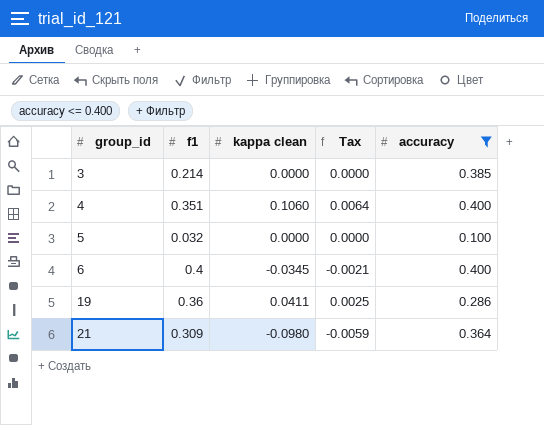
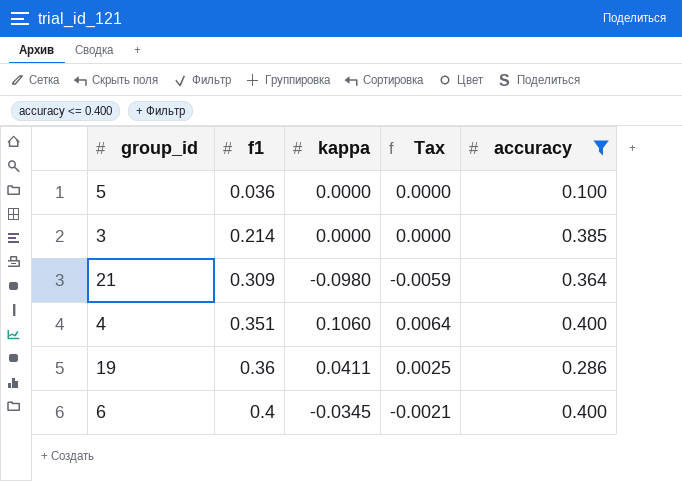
row order: group_id ascending -> f1 ascending
column name: kappa clean -> kappa
5 | f1: 0.032 -> 0.036

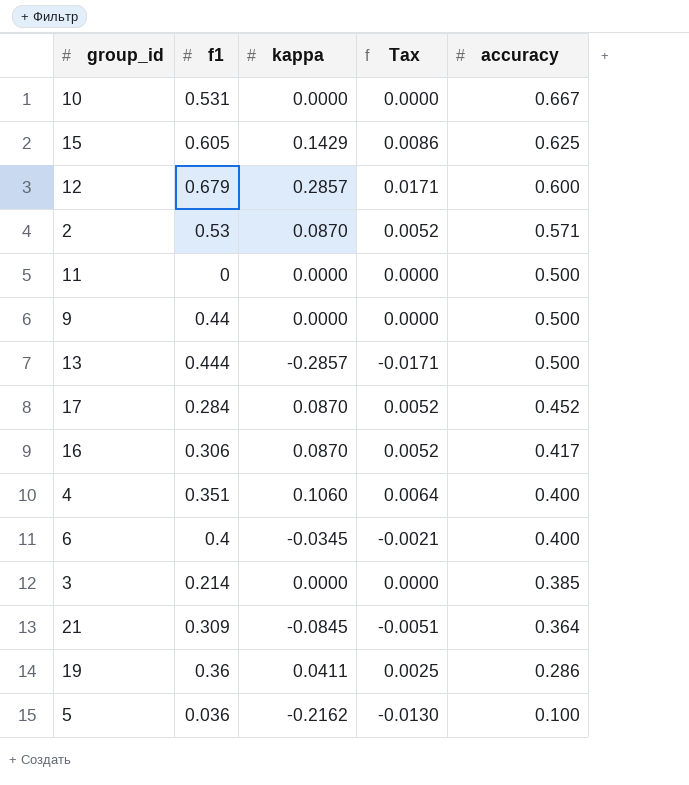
filter: accuracy <= 0.400 -> none
row order: f1 ascending -> accuracy descending
21 | kappa: -0.0980 -> -0.0845
21 | Tax: -0.0059 -> -0.0051
5 | kappa: 0.0000 -> -0.2162
5 | Tax: 0.0000 -> -0.0130

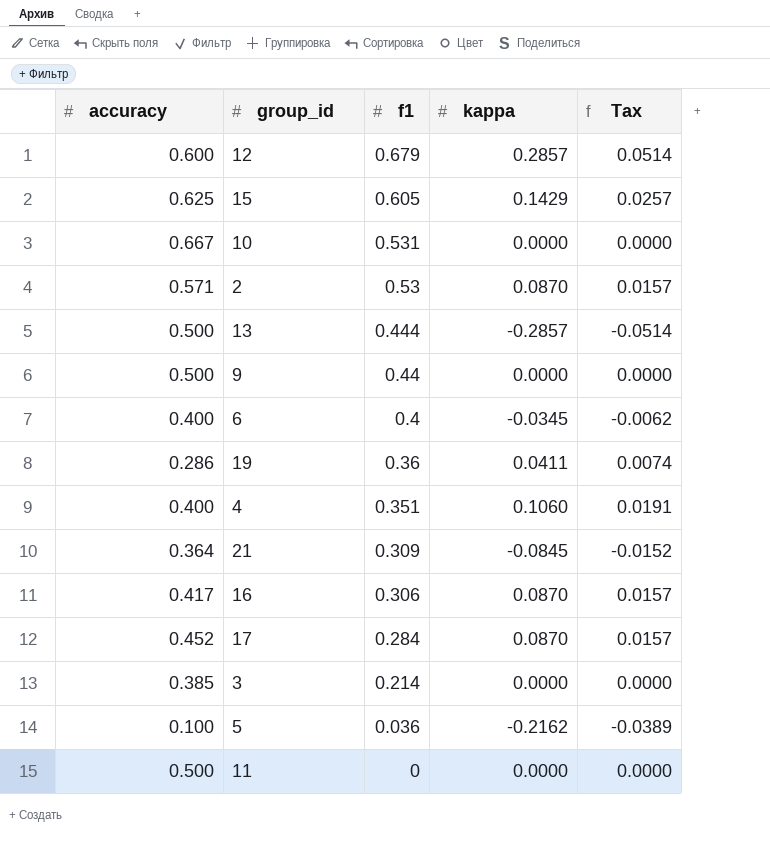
row order: accuracy descending -> f1 descending
column accuracy | position: 5 -> 1
column Tax | formula: [kappa] * 0.06 -> [kappa] * 0.18

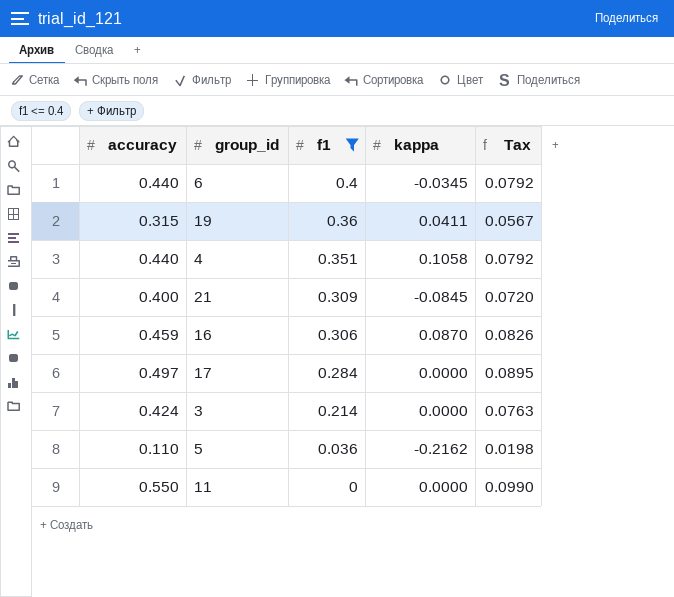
filter: none -> f1 <= 0.4
column Tax | formula: [kappa] * 0.18 -> [accuracy] * 0.18
6 | accuracy: 0.400 -> 0.440
19 | accuracy: 0.286 -> 0.315
4 | accuracy: 0.400 -> 0.440
4 | kappa: 0.1060 -> 0.1058
21 | accuracy: 0.364 -> 0.400
16 | accuracy: 0.417 -> 0.459
17 | accuracy: 0.452 -> 0.497
17 | kappa: 0.0870 -> 0.0000
3 | accuracy: 0.385 -> 0.424
5 | accuracy: 0.100 -> 0.110
11 | accuracy: 0.500 -> 0.550

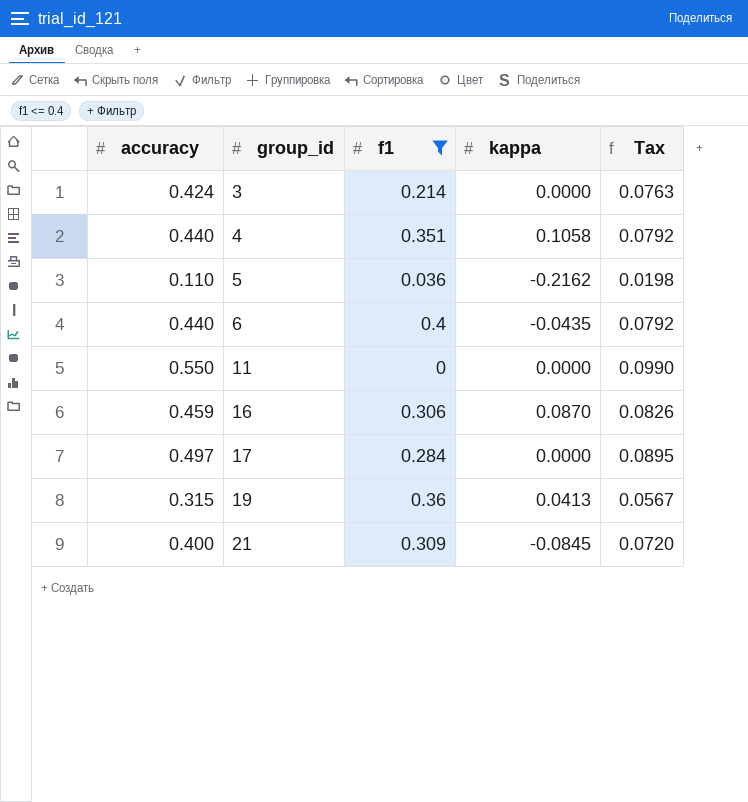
row order: f1 descending -> group_id ascending
6 | kappa: -0.0345 -> -0.0435
19 | kappa: 0.0411 -> 0.0413

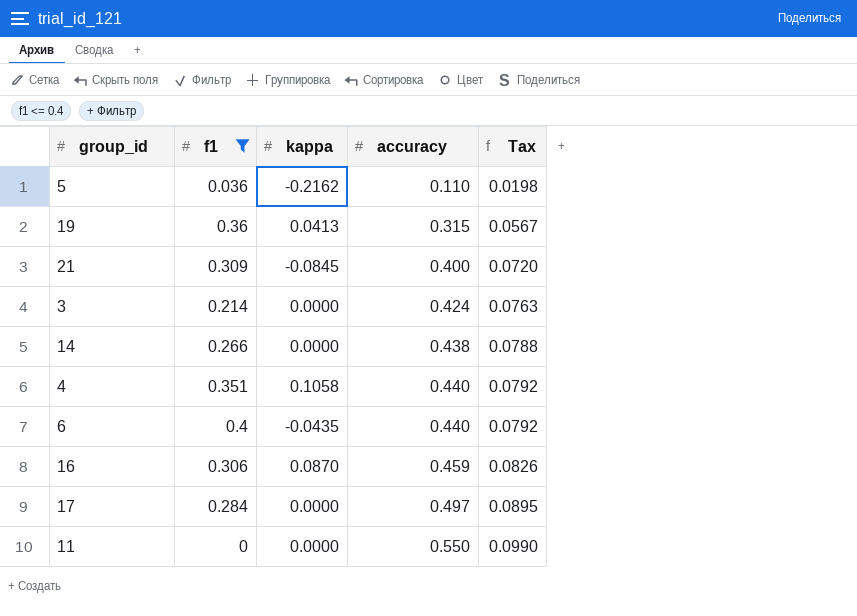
row order: group_id ascending -> accuracy ascending
column accuracy | position: 1 -> 4
row 14: none -> 0.266 | 0.0000 | 0.438 | 0.0788

